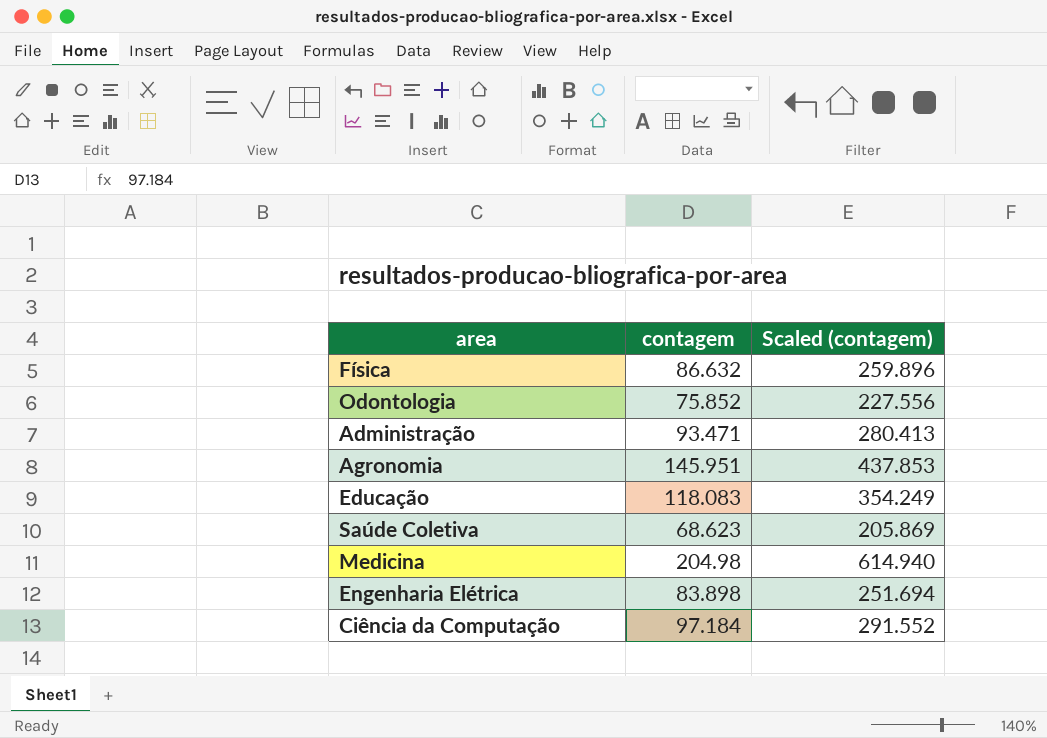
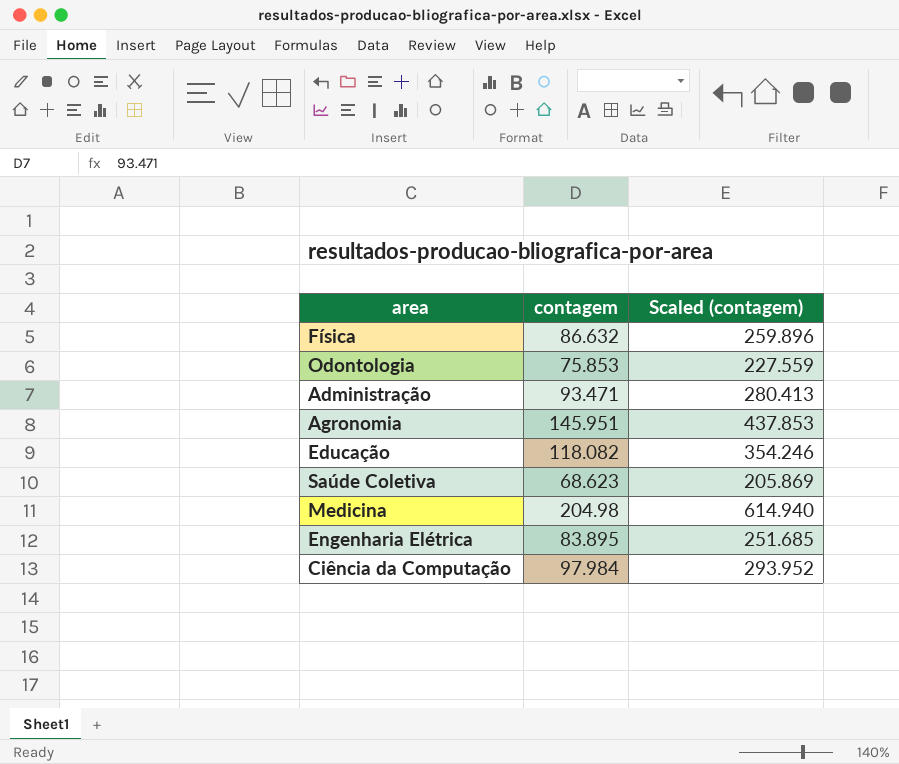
Odontologia | contagem: 75.852 -> 75.853
Odontologia | Scaled (contagem): 227.556 -> 227.559
Educação | contagem: 118.083 -> 118.082
Educação | Scaled (contagem): 354.249 -> 354.246
Engenharia Elétrica | contagem: 83.898 -> 83.895
Engenharia Elétrica | Scaled (contagem): 251.694 -> 251.685
Ciência da Computação | contagem: 97.184 -> 97.984
Ciência da Computação | Scaled (contagem): 291.552 -> 293.952

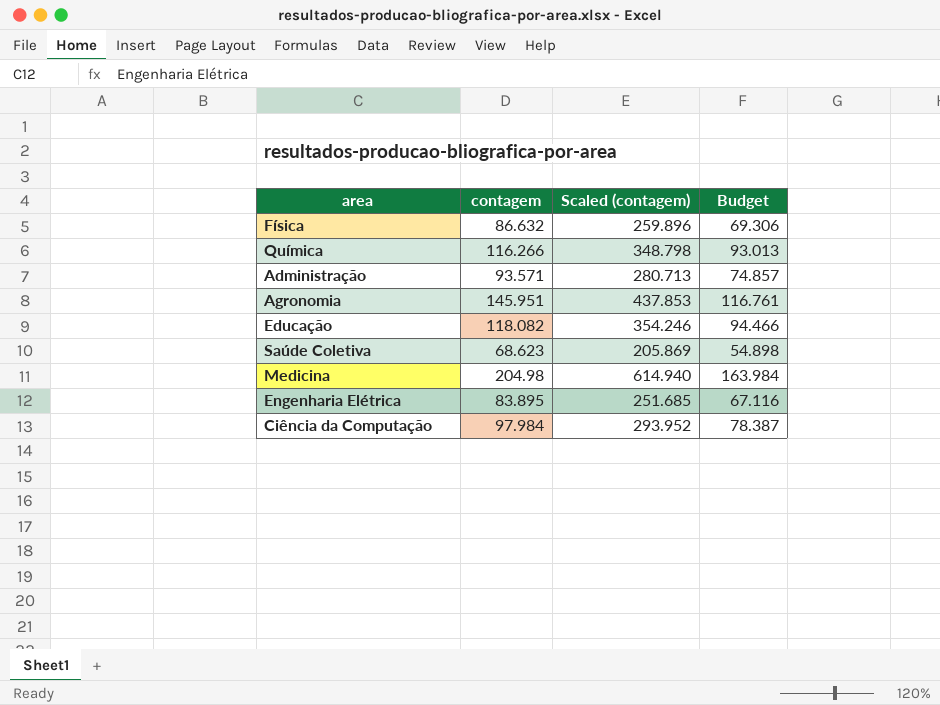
column Budget | formula: none -> [contagem] * 0.8
row Odontologia: 75.853 | 227.559 -> none
row Química: none -> 116.266 | 348.798 | 93.013
Administração | contagem: 93.471 -> 93.571
Administração | Scaled (contagem): 280.413 -> 280.713

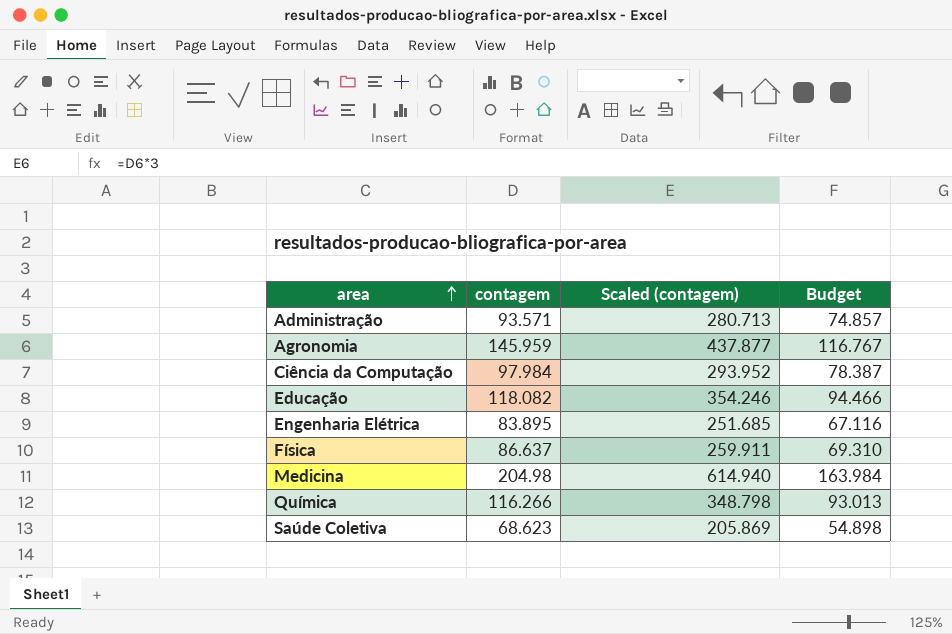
row order: none -> area ascending
Agronomia | contagem: 145.951 -> 145.959
Agronomia | Scaled (contagem): 437.853 -> 437.877
Agronomia | Budget: 116.761 -> 116.767
Física | contagem: 86.632 -> 86.637
Física | Scaled (contagem): 259.896 -> 259.911
Física | Budget: 69.306 -> 69.310

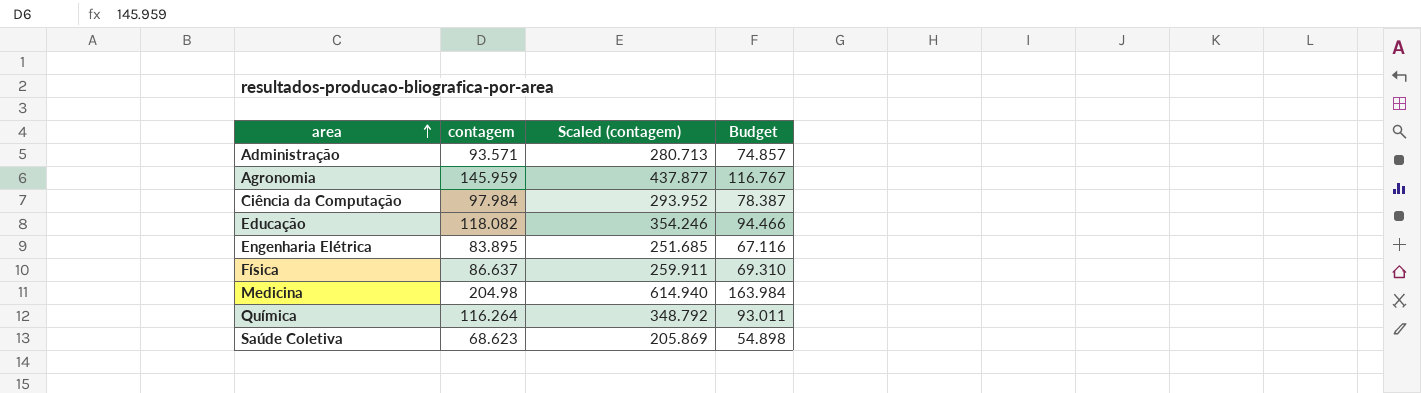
Química | contagem: 116.266 -> 116.264
Química | Scaled (contagem): 348.798 -> 348.792
Química | Budget: 93.013 -> 93.011

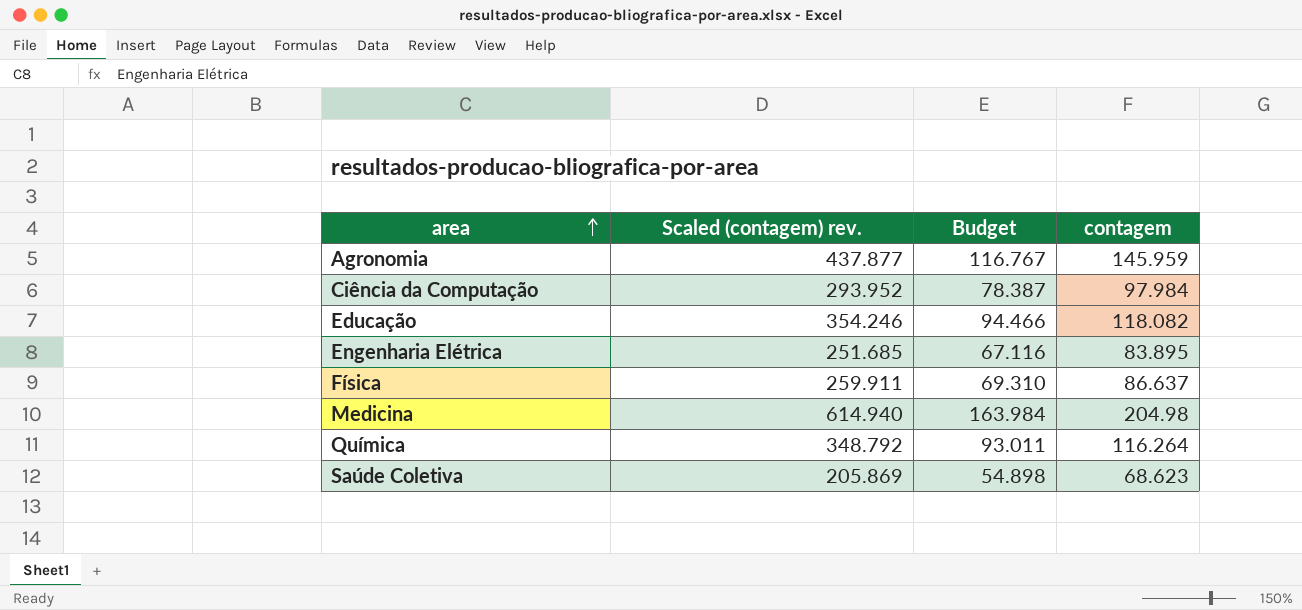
column name: Scaled (contagem) -> Scaled (contagem) rev.
column contagem | position: 2 -> 4
row Administração: 93.571 | 280.713 | 74.857 -> none

